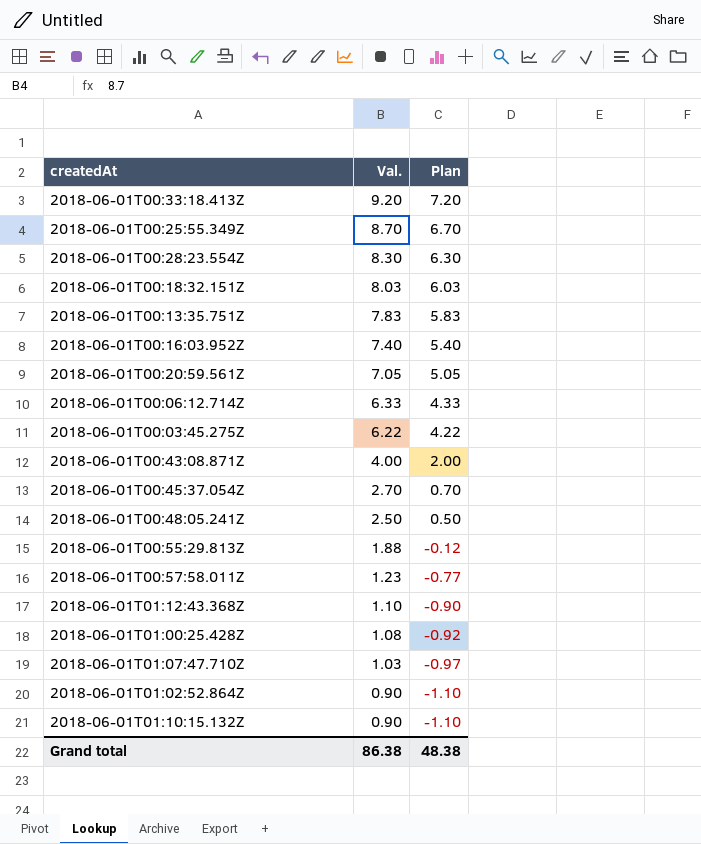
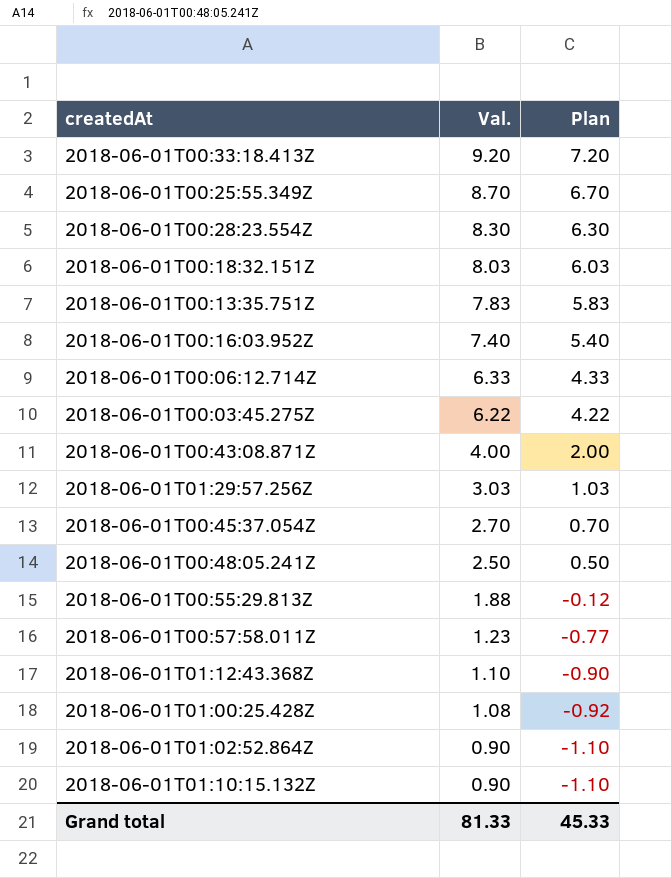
row 2018-06-01T00:20:59.561Z: 7.05 | 5.05 -> none
row 2018-06-01T01:07:47.710Z: 1.03 | -0.97 -> none
row 2018-06-01T01:29:57.256Z: none -> 3.03 | 1.03
Grand total | Val.: 86.38 -> 81.33
Grand total | Plan: 48.38 -> 45.33

